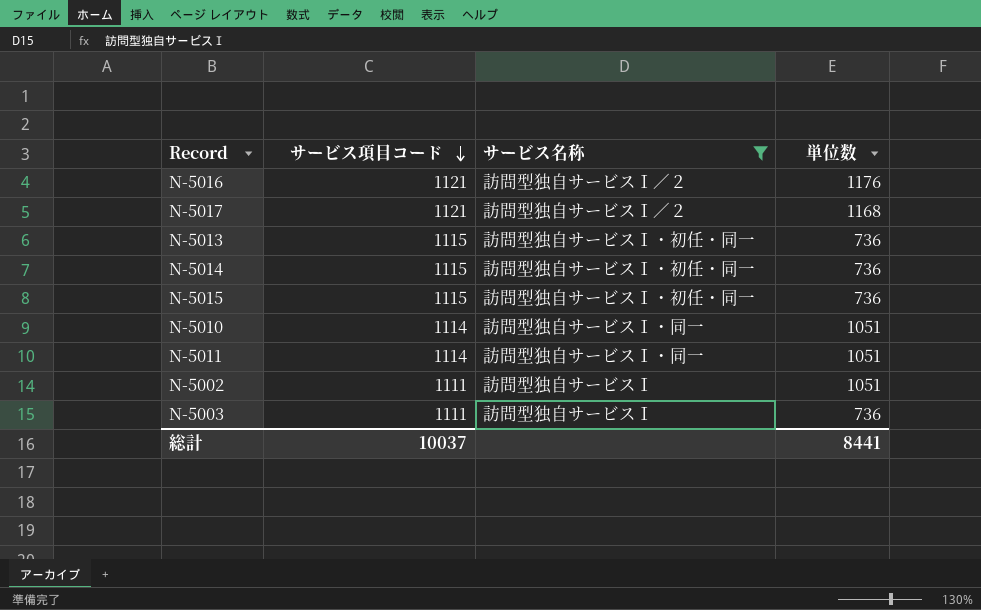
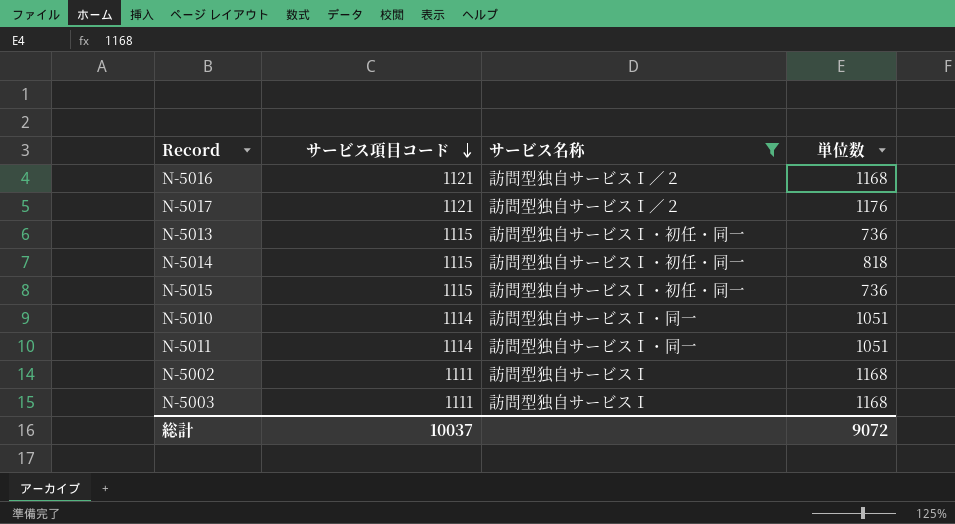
N-5016 | 単位数: 1176 -> 1168
N-5017 | 単位数: 1168 -> 1176
N-5014 | 単位数: 736 -> 818
N-5002 | 単位数: 1051 -> 1168
N-5003 | 単位数: 736 -> 1168
総計 | 単位数: 8441 -> 9072

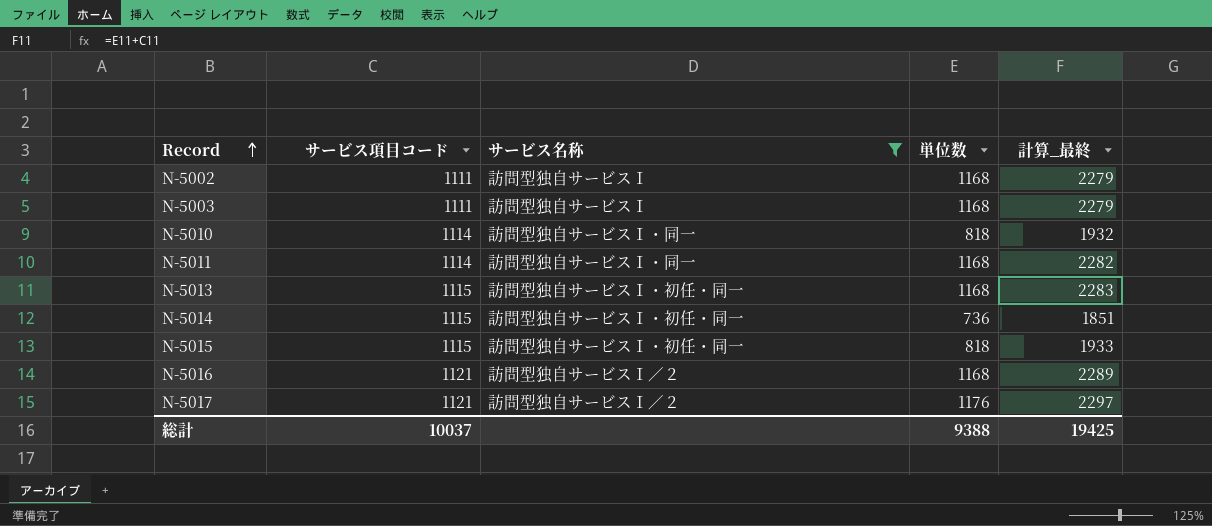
row order: サービス項目コード descending -> Record ascending
column 計算_最終 | formula: none -> [サービス項目コード] + [単位数]
N-5010 | 単位数: 1051 -> 818
N-5011 | 単位数: 1051 -> 1168
N-5013 | 単位数: 736 -> 1168
N-5014 | 単位数: 818 -> 736
N-5015 | 単位数: 736 -> 818
総計 | 単位数: 9072 -> 9388

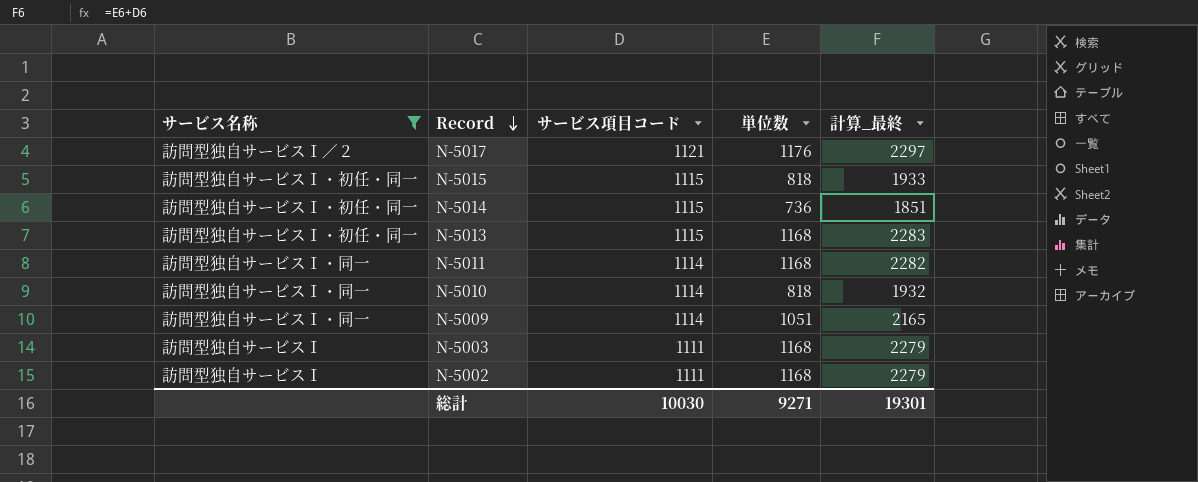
row order: Record ascending -> Record descending
column サービス名称 | position: 3 -> 1
row N-5016: 1121 | 訪問型独自サービスⅠ／２ | 1168 | 2289 -> none
row N-5009: none -> 訪問型独自サービスⅠ・同一 | 1114 | 1051 | 2165
総計 | サービス項目コード: 10037 -> 10030
総計 | 単位数: 9388 -> 9271
総計 | 計算_最終: 19425 -> 19301

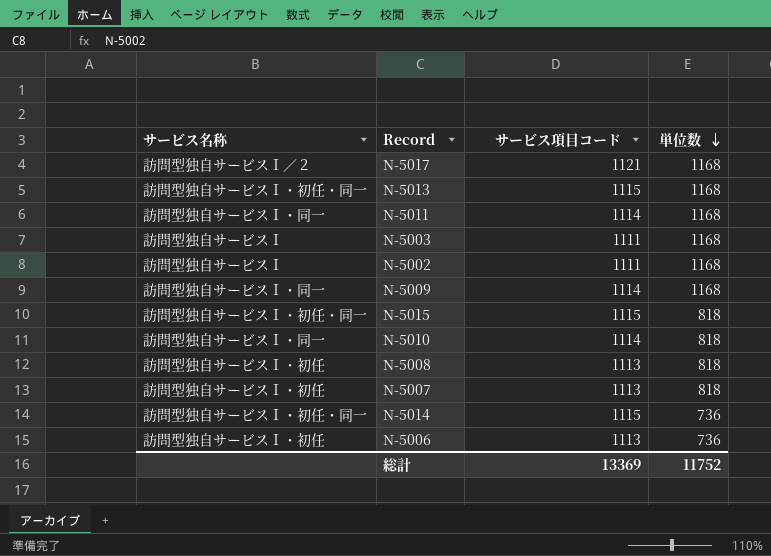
filter: サービス名称 != 訪問型独自サービスⅠ・初任 -> none
row order: Record descending -> 単位数 descending
column 計算_最終 | formula: [サービス項目コード] + [単位数] -> none
N-5017 | 単位数: 1176 -> 1168
N-5009 | 単位数: 1051 -> 1168
総計 | サービス項目コード: 10030 -> 13369
総計 | 単位数: 9271 -> 11752

